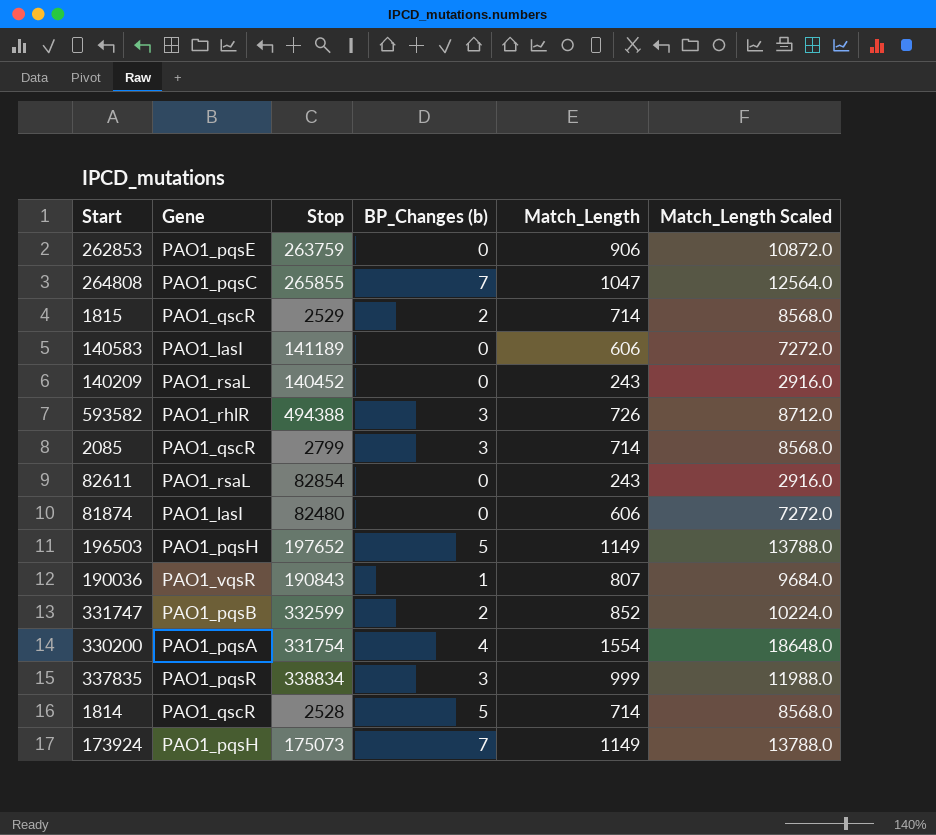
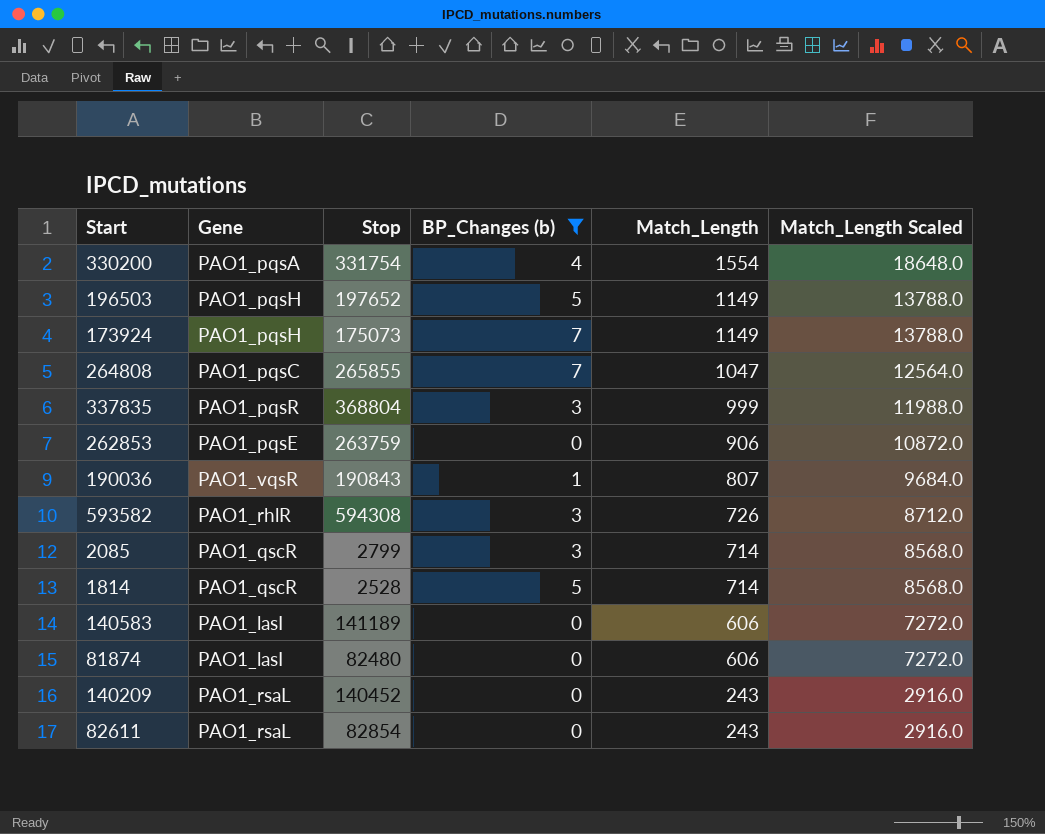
filter: none -> BP_Changes (b) != 2
row order: none -> Match_Length descending
337835 | Stop: 338834 -> 368804
593582 | Stop: 494388 -> 594308

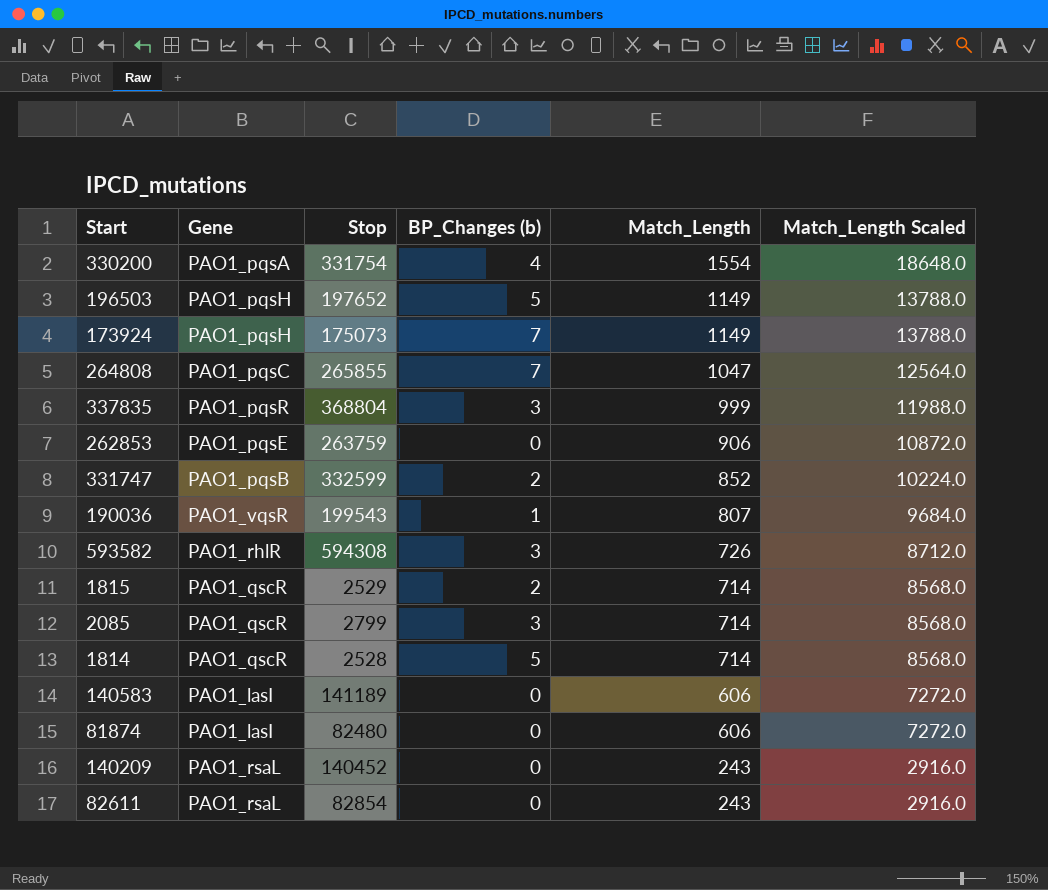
filter: BP_Changes (b) != 2 -> none
190036 | Stop: 190843 -> 199543

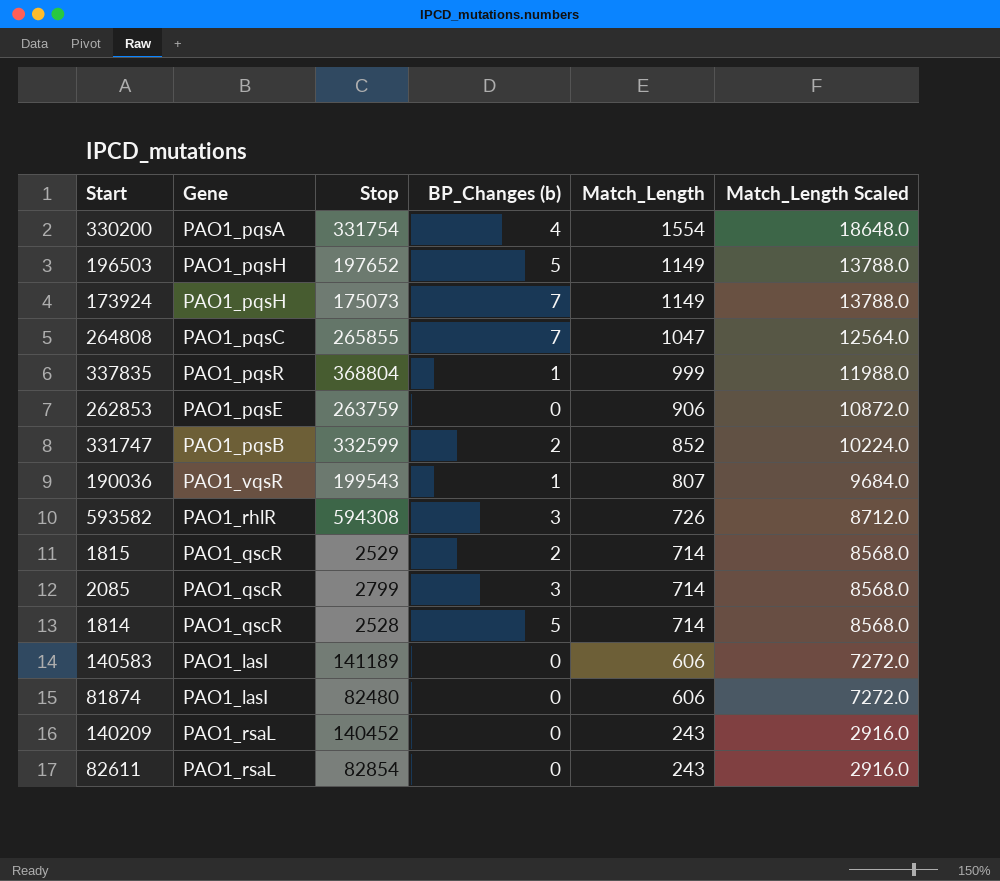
337835 | BP_Changes (b): 3 -> 1

